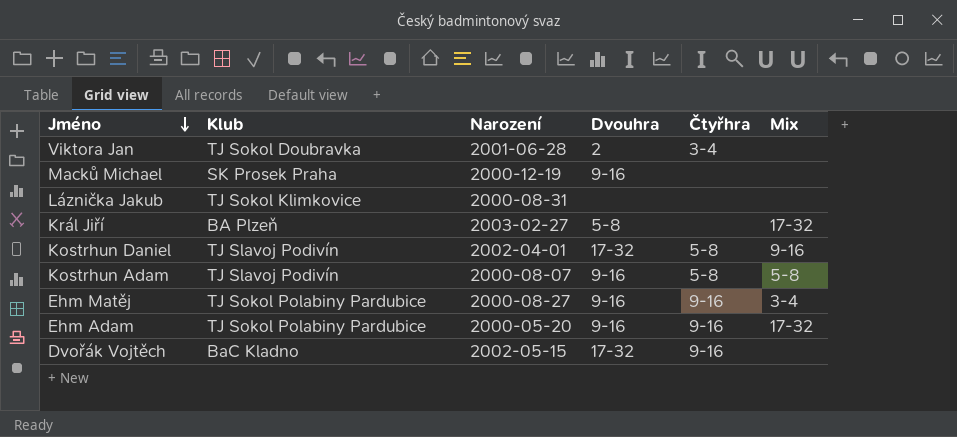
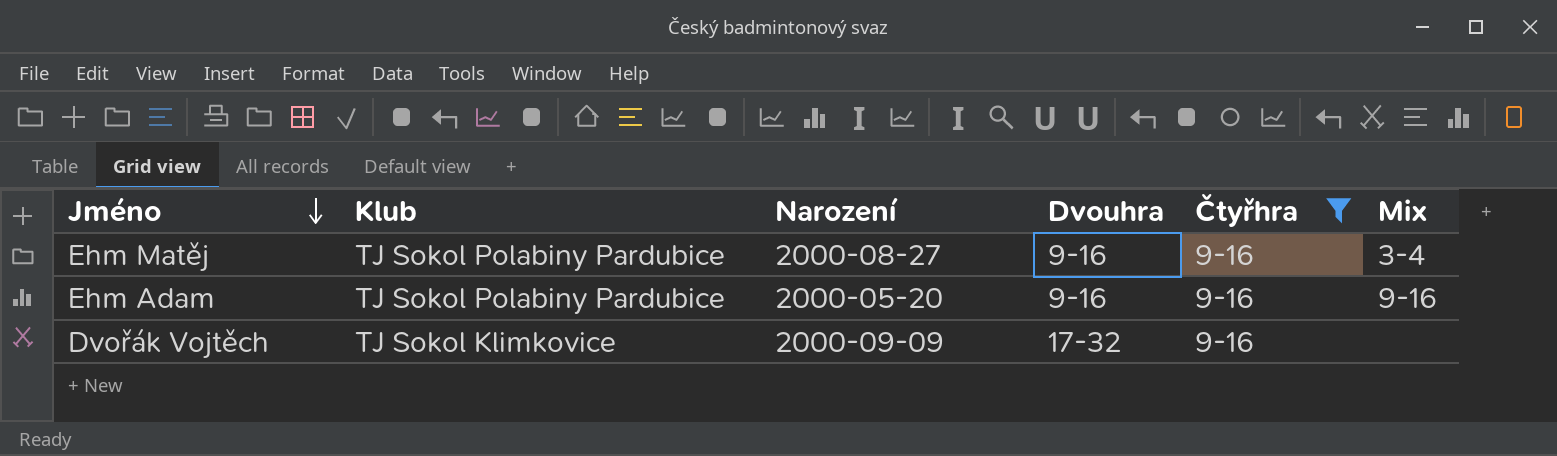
filter: none -> Čtyřhra = 9-16
Ehm Adam | Mix: 17-32 -> 9-16
Dvořák Vojtěch | Klub: BaC Kladno -> TJ Sokol Klimkovice
Dvořák Vojtěch | Narození: 2002-05-15 -> 2000-09-09

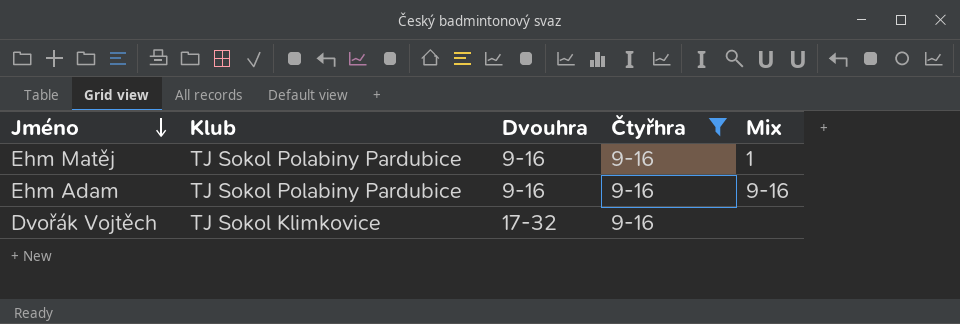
column Narození | position: 3 -> none
Ehm Matěj | Mix: 3-4 -> 1

